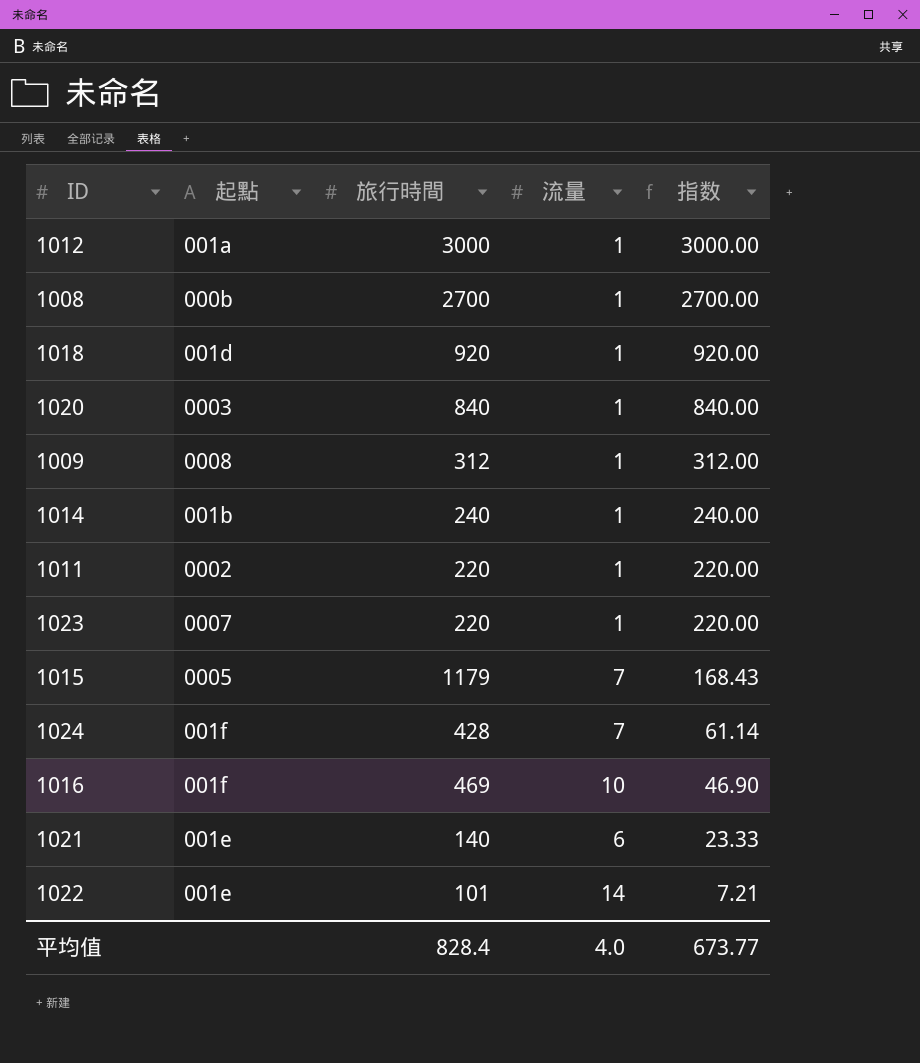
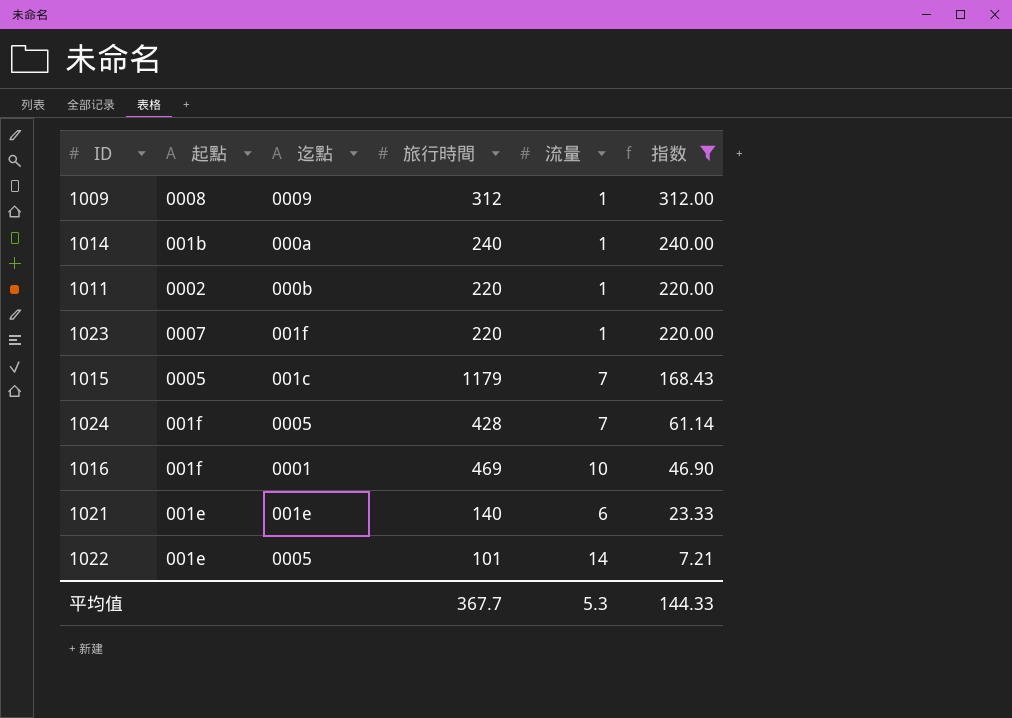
filter: none -> 指数 <= 312.00
column 迄點 | position: none -> 3
平均值 | 旅行時間: 828.4 -> 367.7
平均值 | 流量: 4.0 -> 5.3
平均值 | 指数: 673.77 -> 144.33

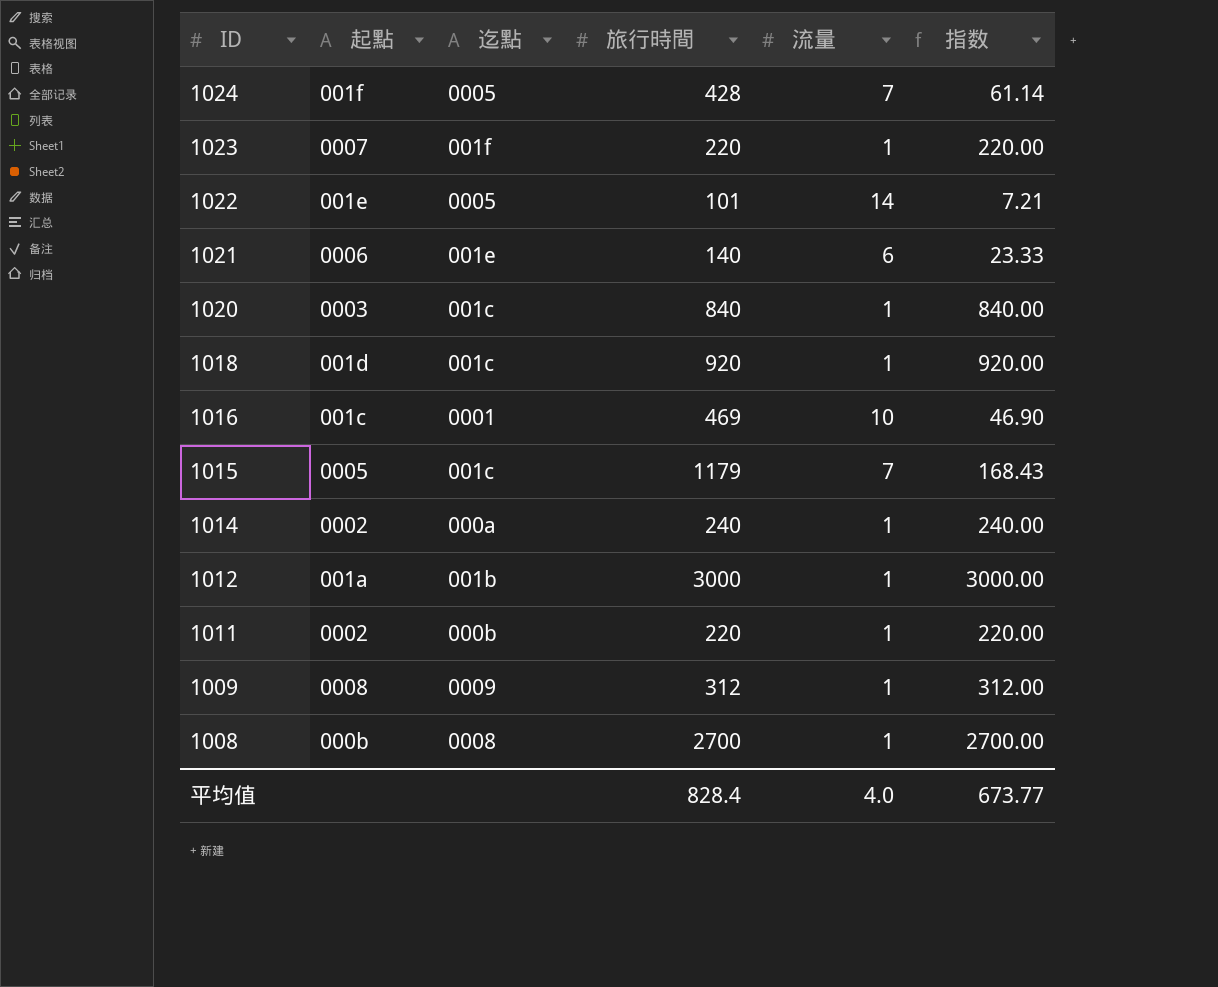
filter: 指数 <= 312.00 -> none
row order: 指数 descending -> ID descending
1021 | 起點: 001e -> 0006
1016 | 起點: 001f -> 001c
1014 | 起點: 001b -> 0002
平均值 | 旅行時間: 367.7 -> 828.4
平均值 | 流量: 5.3 -> 4.0
平均值 | 指数: 144.33 -> 673.77

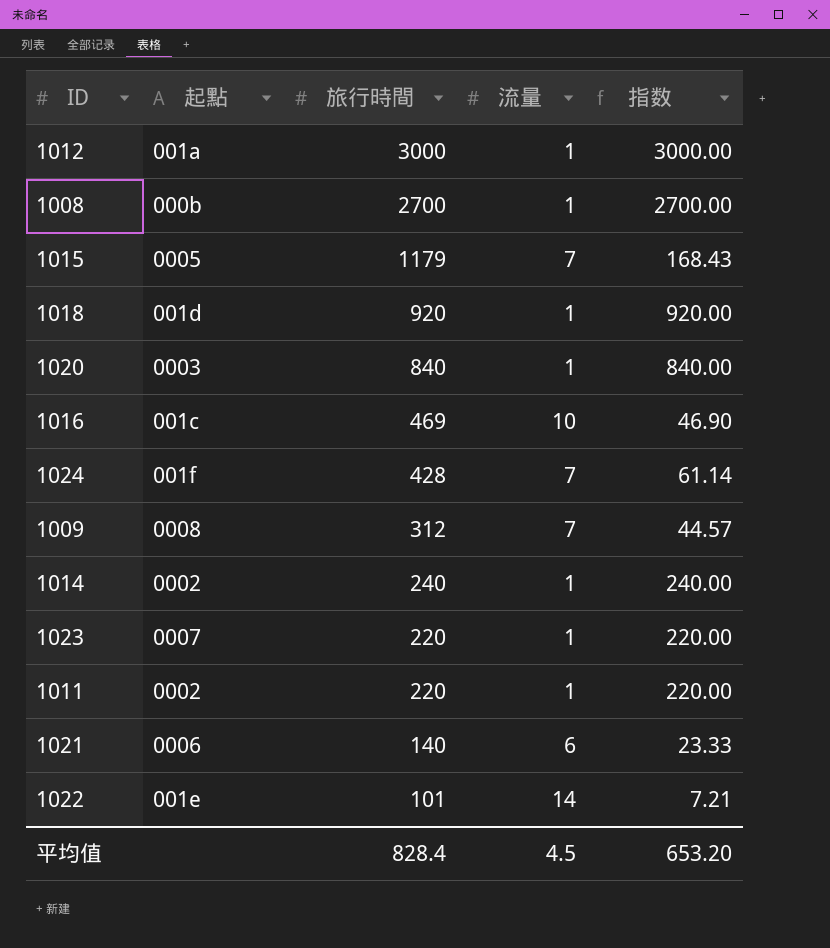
row order: ID descending -> 旅行時間 descending
column 迄點 | position: 3 -> none
1009 | 流量: 1 -> 7
1009 | 指数: 312.00 -> 44.57
平均值 | 流量: 4.0 -> 4.5
平均值 | 指数: 673.77 -> 653.20

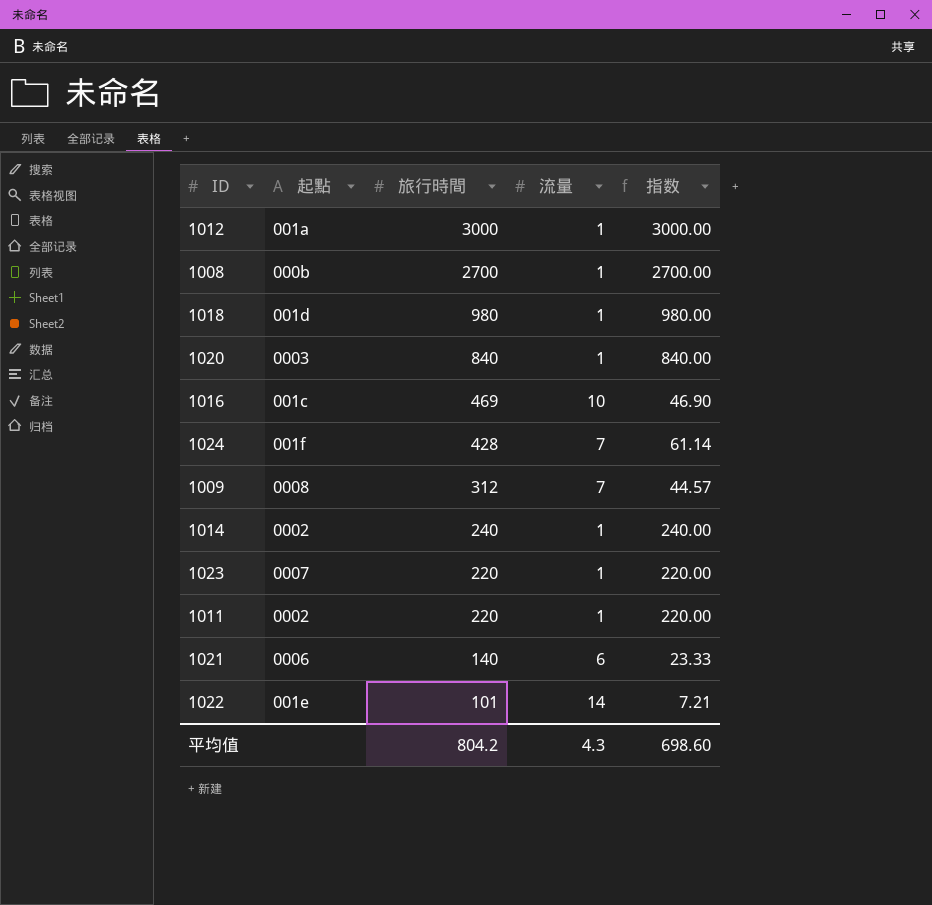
row 1015: 0005 | 1179 | 7 | 168.43 -> none
1018 | 旅行時間: 920 -> 980
1018 | 指数: 920.00 -> 980.00
平均值 | 旅行時間: 828.4 -> 804.2
平均值 | 流量: 4.5 -> 4.3
平均值 | 指数: 653.20 -> 698.60

